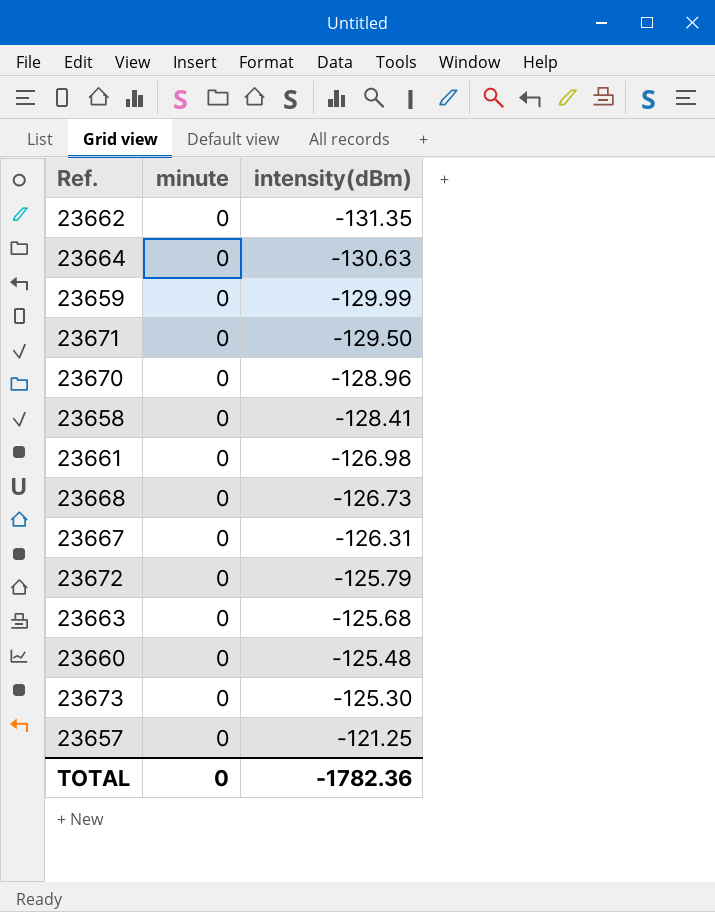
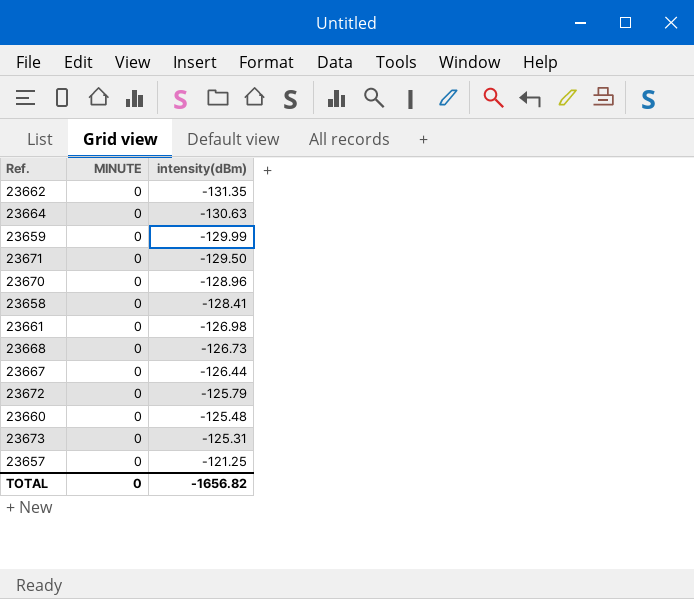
column name: minute -> MINUTE
row 23663: 0 | -125.68 -> none
23667 | intensity(dBm): -126.31 -> -126.44
23673 | intensity(dBm): -125.30 -> -125.31
TOTAL | intensity(dBm): -1782.36 -> -1656.82

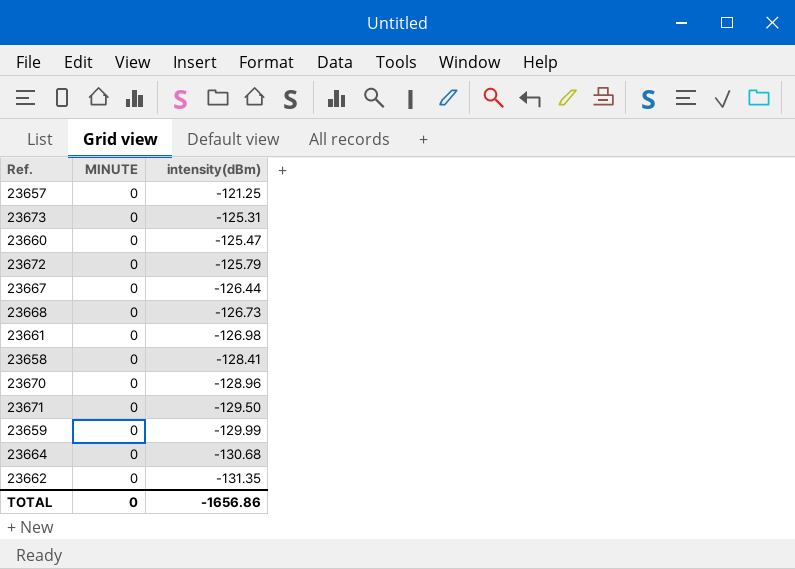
row order: intensity(dBm) ascending -> intensity(dBm) descending
23660 | intensity(dBm): -125.48 -> -125.47
23664 | intensity(dBm): -130.63 -> -130.68
TOTAL | intensity(dBm): -1656.82 -> -1656.86

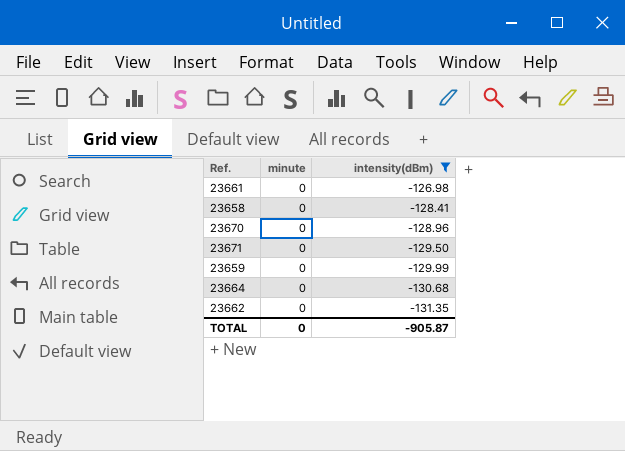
filter: none -> intensity(dBm) <= -126.98
column name: MINUTE -> minute
TOTAL | intensity(dBm): -1656.86 -> -905.87

